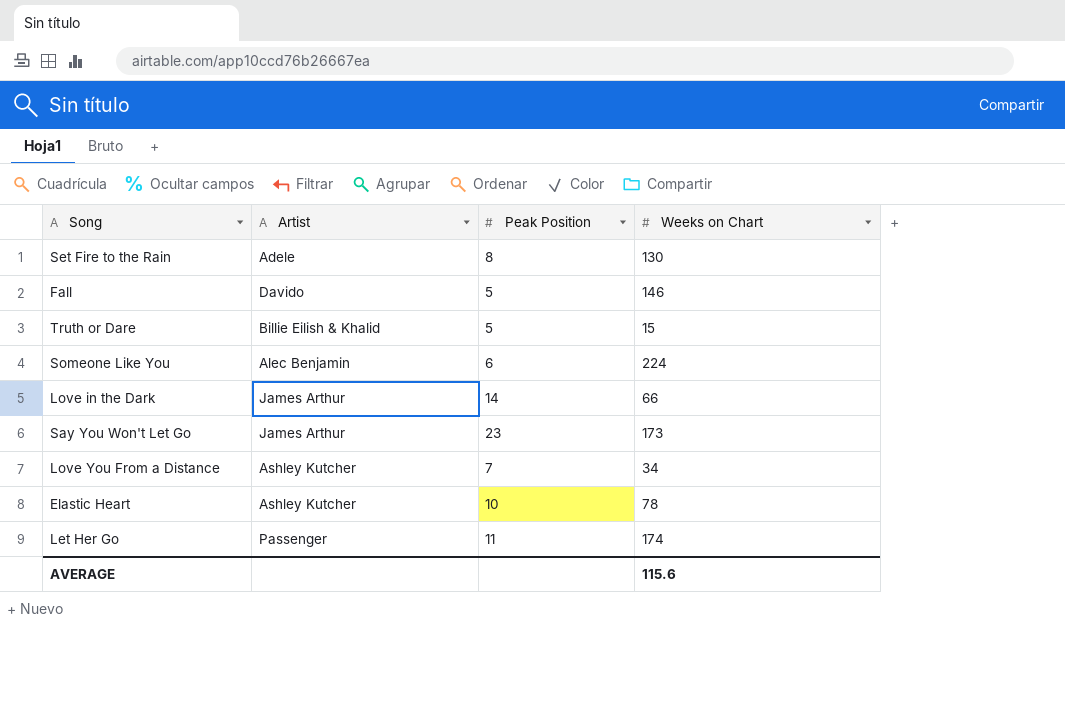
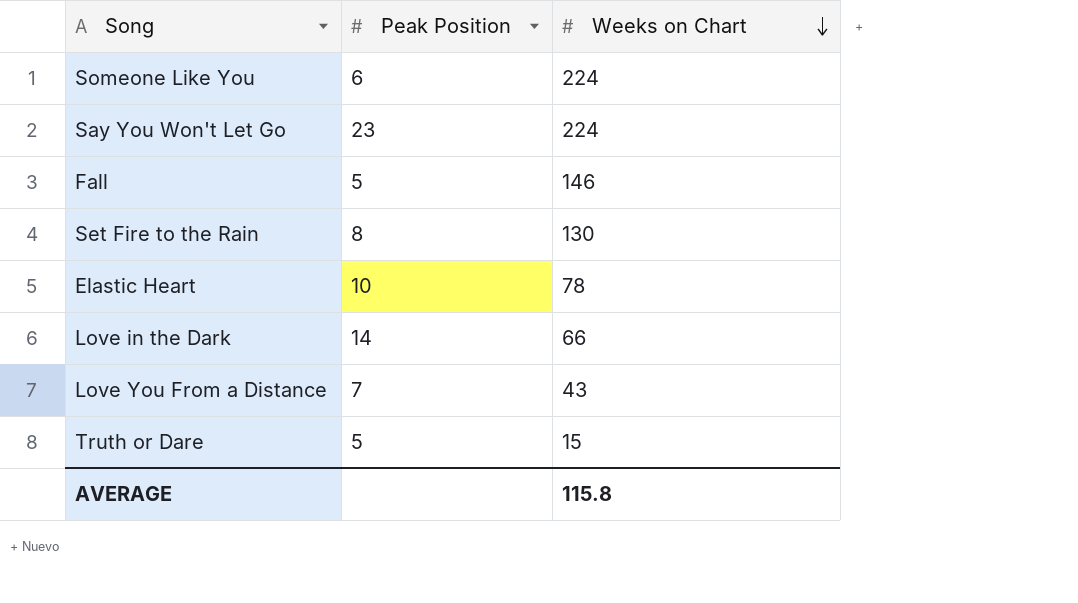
row order: none -> Weeks on Chart descending
column Artist | position: 2 -> none
row Let Her Go: Passenger | 11 | 174 -> none
Say You Won't Let Go | Weeks on Chart: 173 -> 224
Love You From a Distance | Weeks on Chart: 34 -> 43
AVERAGE | Weeks on Chart: 115.6 -> 115.8

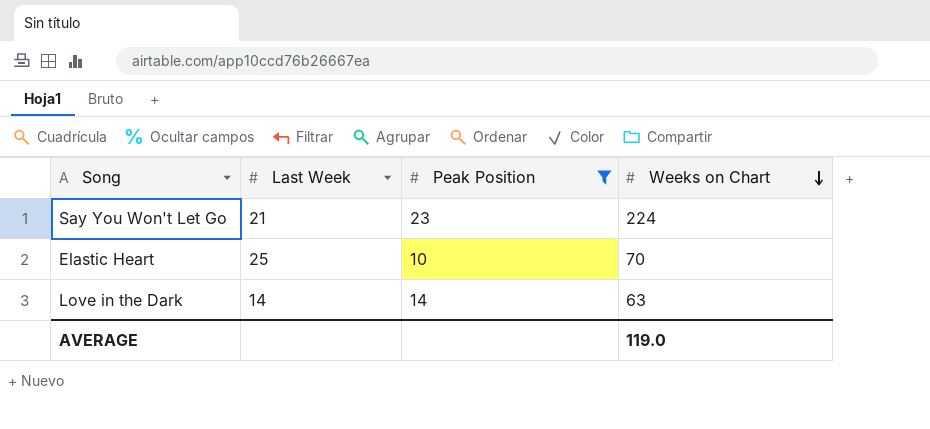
filter: none -> Peak Position >= 10
column Last Week | position: none -> 2
Elastic Heart | Weeks on Chart: 78 -> 70
Love in the Dark | Weeks on Chart: 66 -> 63
AVERAGE | Weeks on Chart: 115.8 -> 119.0

